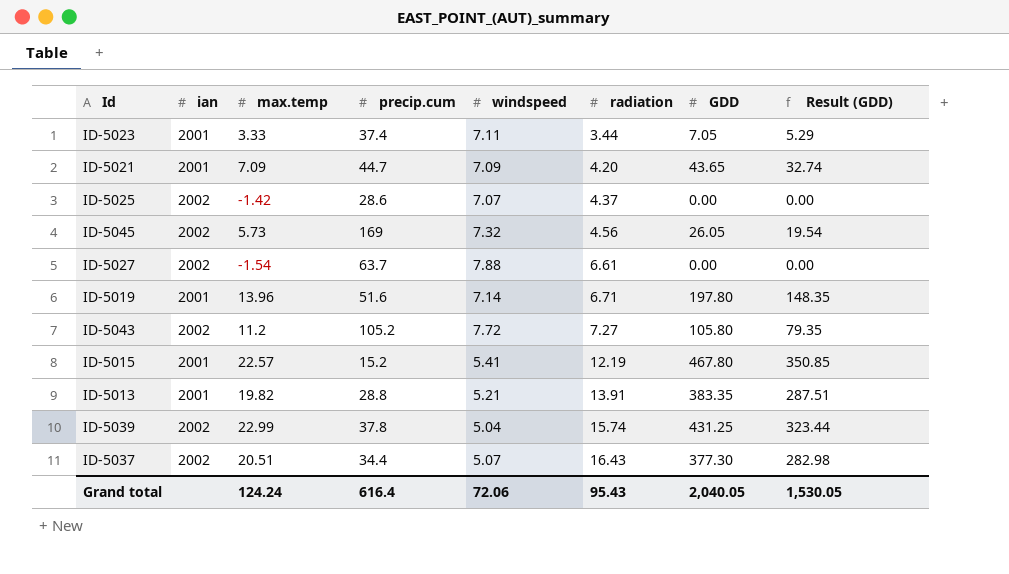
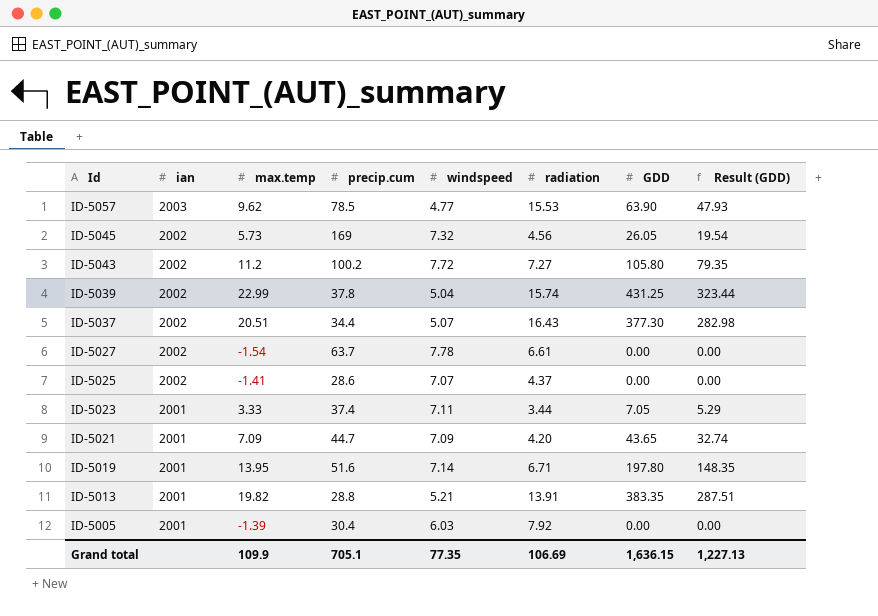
row order: radiation ascending -> Id descending
row ID-5015: 2001 | 22.57 | 15.2 | 5.41 | 12.19 | 467.80 | 350.85 -> none
row ID-5057: none -> 2003 | 9.62 | 78.5 | 4.77 | 15.53 | 63.90 | 47.93
ID-5043 | precip.cum: 105.2 -> 100.2
ID-5027 | windspeed: 7.88 -> 7.78
ID-5025 | max.temp: -1.42 -> -1.41
ID-5019 | max.temp: 13.96 -> 13.95
row ID-5005: none -> 2001 | -1.39 | 30.4 | 6.03 | 7.92 | 0.00 | 0.00
Grand total | max.temp: 124.24 -> 109.9
Grand total | precip.cum: 616.4 -> 705.1
Grand total | windspeed: 72.06 -> 77.35
Grand total | radiation: 95.43 -> 106.69
Grand total | GDD: 2,040.05 -> 1,636.15
Grand total | Result (GDD): 1,530.05 -> 1,227.13

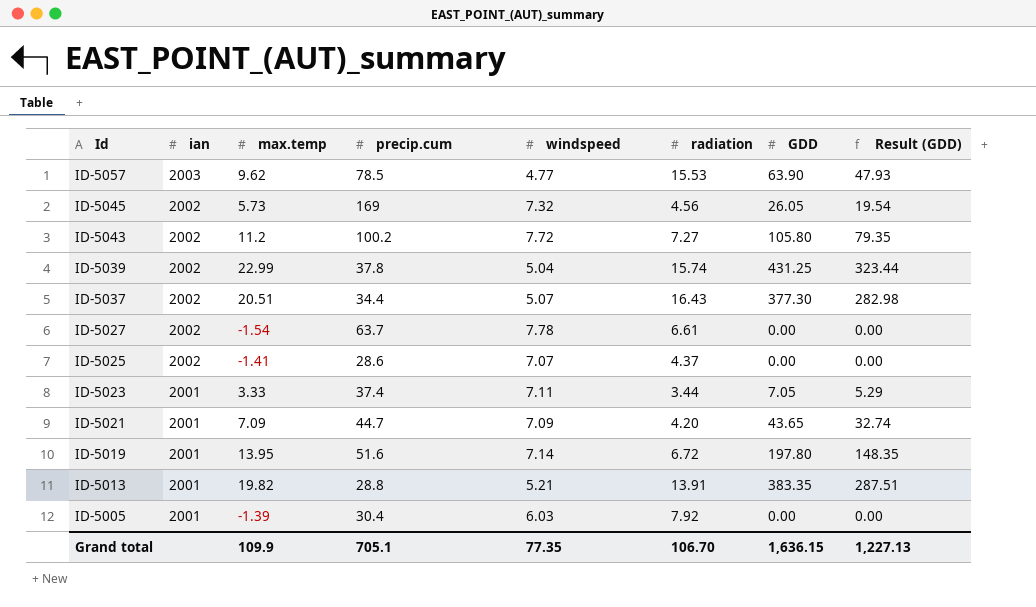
ID-5019 | radiation: 6.71 -> 6.72
Grand total | radiation: 106.69 -> 106.70

